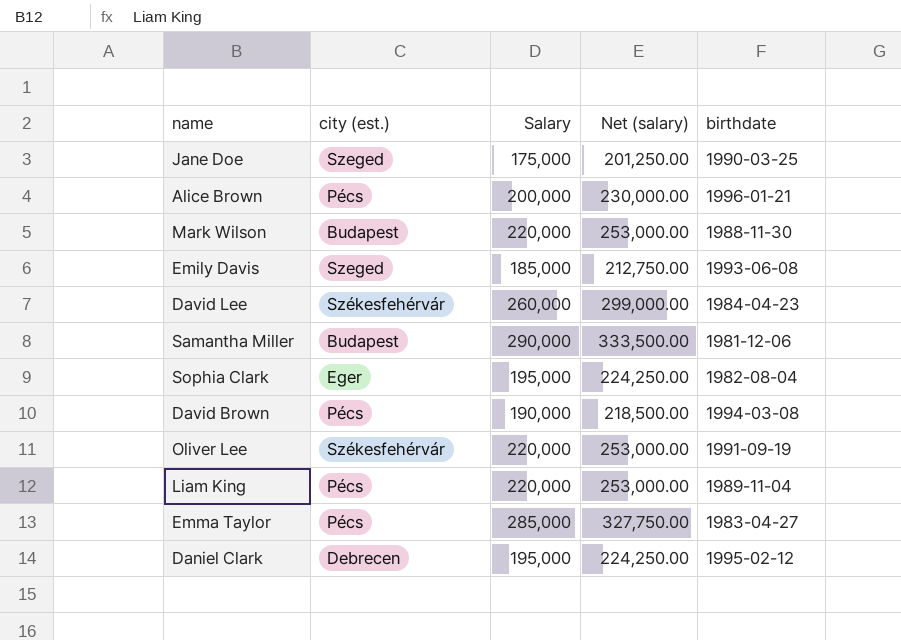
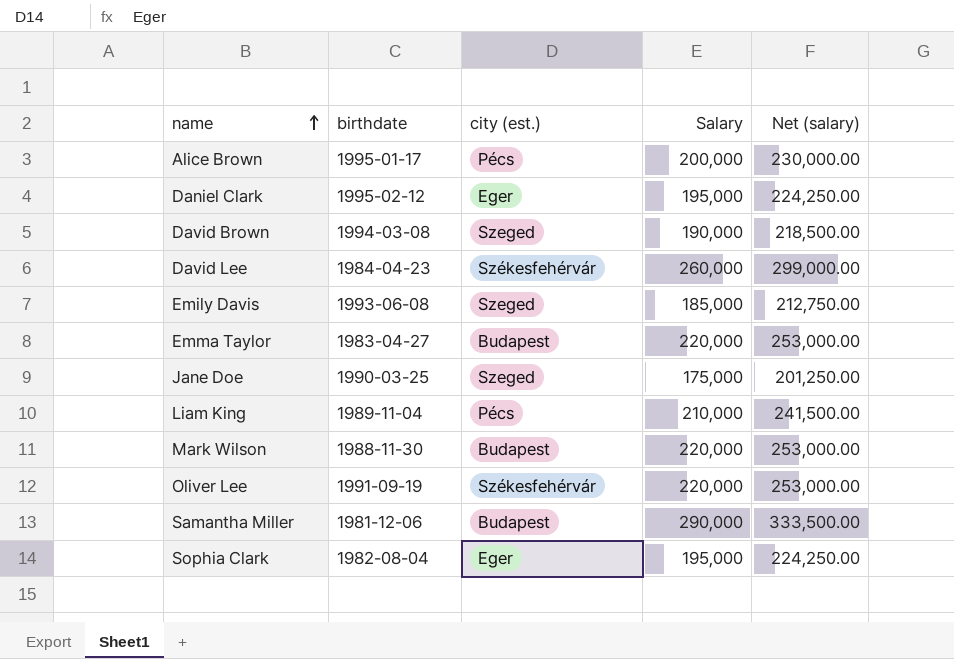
row order: none -> name ascending
column birthdate | position: 5 -> 2
Alice Brown | birthdate: 1996-01-21 -> 1995-01-17
Daniel Clark | city (est.): Debrecen -> Eger
David Brown | city (est.): Pécs -> Szeged
Emma Taylor | city (est.): Pécs -> Budapest
Emma Taylor | Salary: 285,000 -> 220,000
Emma Taylor | Net (salary): 327,750.00 -> 253,000.00
Liam King | Salary: 220,000 -> 210,000
Liam King | Net (salary): 253,000.00 -> 241,500.00

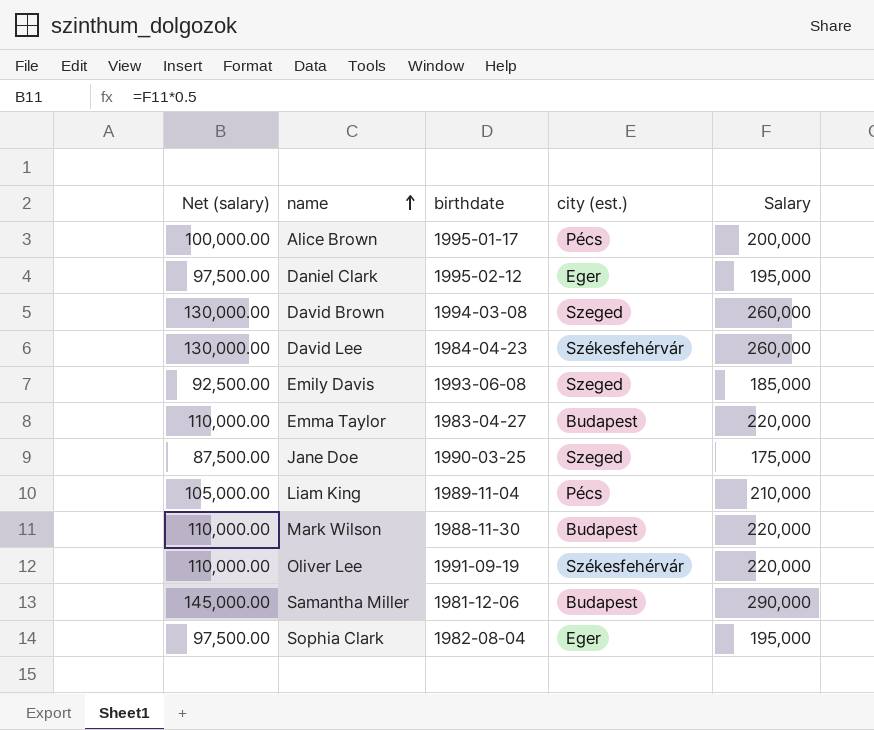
column Net (salary) | formula: [Salary] * 1.15 -> [Salary] * 0.5
column Net (salary) | position: 5 -> 1
David Brown | Salary: 190,000 -> 260,000

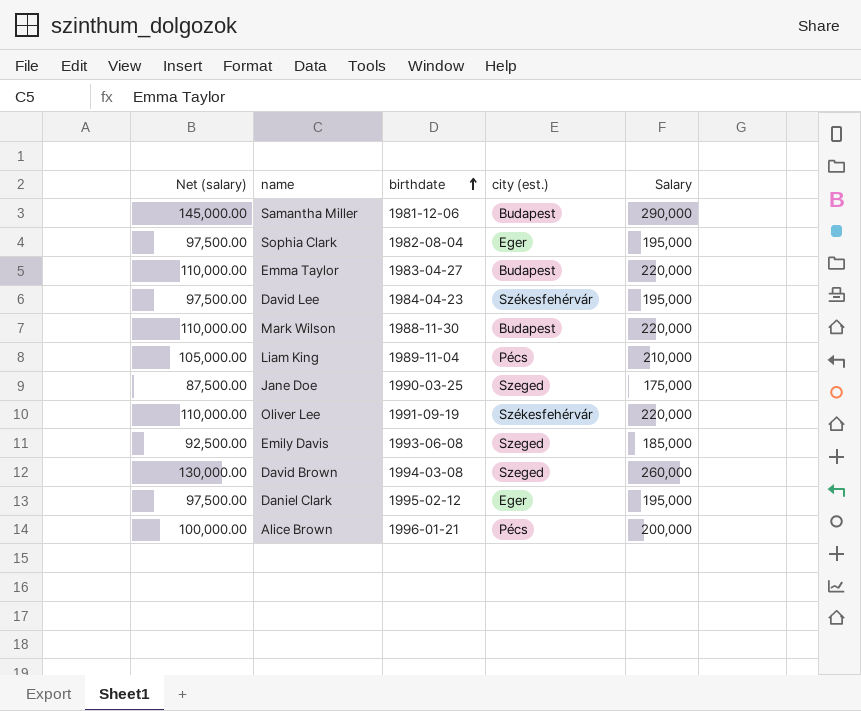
row order: name ascending -> birthdate ascending
David Lee | Net (salary): 130,000.00 -> 97,500.00
David Lee | Salary: 260,000 -> 195,000
Alice Brown | birthdate: 1995-01-17 -> 1996-01-21

